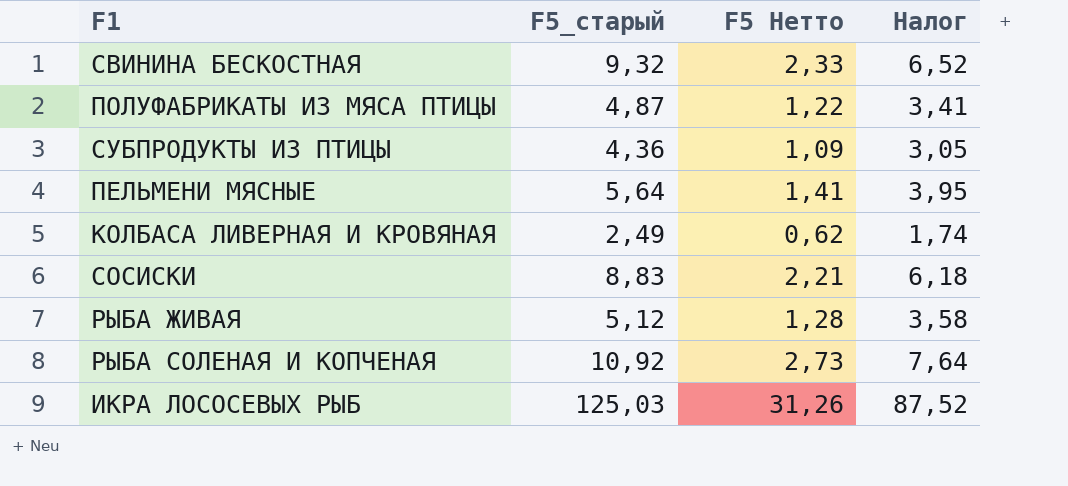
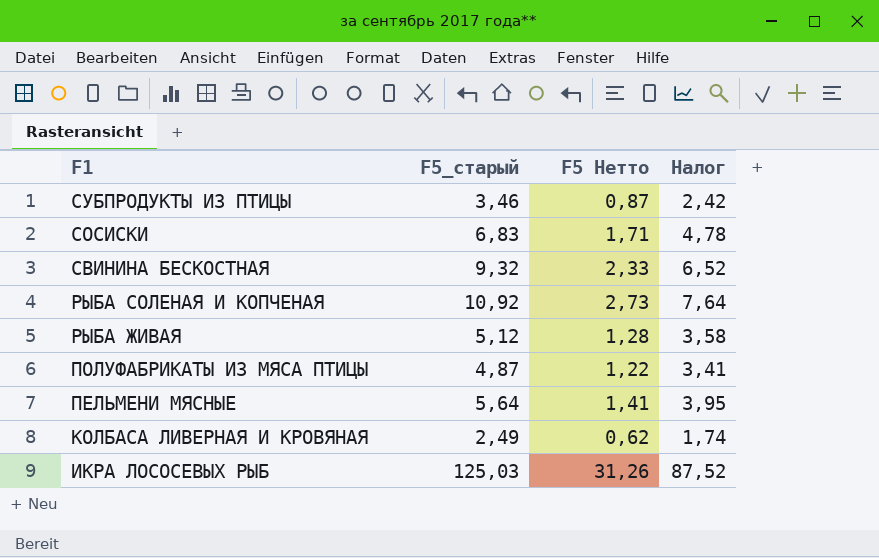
row order: none -> F1 descending
СУБПРОДУКТЫ ИЗ ПТИЦЫ | F5_старый: 4,36 -> 3,46
СУБПРОДУКТЫ ИЗ ПТИЦЫ | F5 Нетто: 1,09 -> 0,87
СУБПРОДУКТЫ ИЗ ПТИЦЫ | Налог: 3,05 -> 2,42
СОСИСКИ | F5_старый: 8,83 -> 6,83
СОСИСКИ | F5 Нетто: 2,21 -> 1,71
СОСИСКИ | Налог: 6,18 -> 4,78

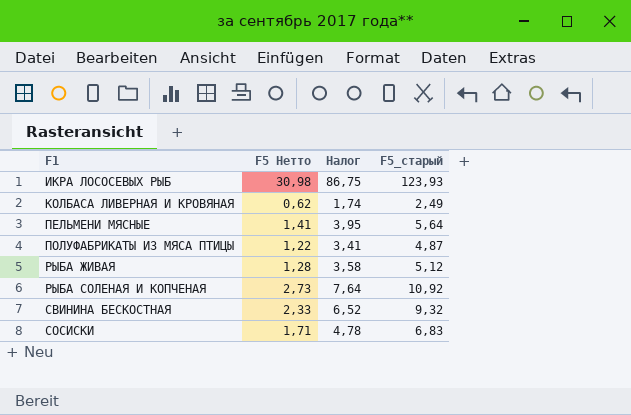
row order: F1 descending -> F1 ascending
column F5_старый | position: 2 -> 4
row СУБПРОДУКТЫ ИЗ ПТИЦЫ: 3,46 | 0,87 | 2,42 -> none
ИКРА ЛОСОСЕВЫХ РЫБ | F5 Нетто: 31,26 -> 30,98
ИКРА ЛОСОСЕВЫХ РЫБ | Налог: 87,52 -> 86,75
ИКРА ЛОСОСЕВЫХ РЫБ | F5_старый: 125,03 -> 123,93

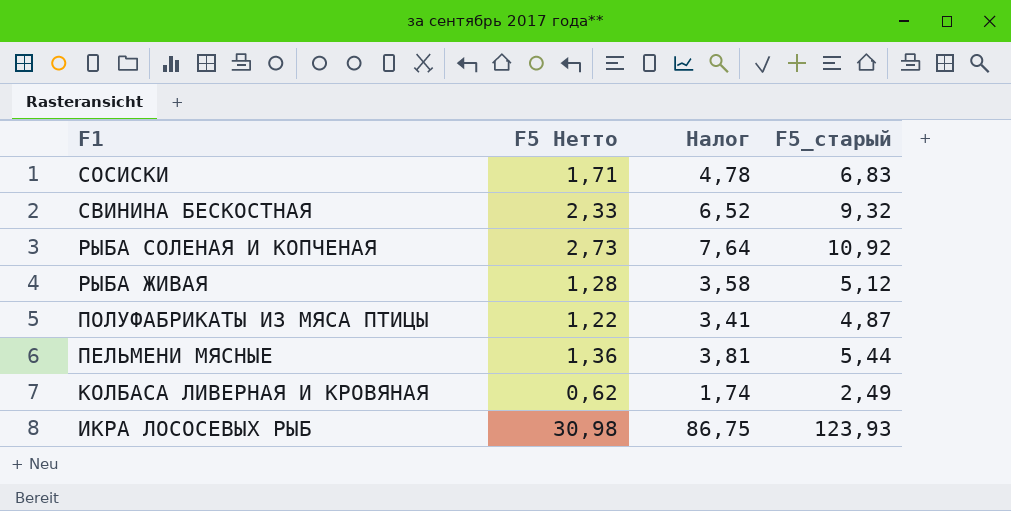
row order: F1 ascending -> F1 descending
ПЕЛЬМЕНИ МЯСНЫЕ | F5 Нетто: 1,41 -> 1,36
ПЕЛЬМЕНИ МЯСНЫЕ | Налог: 3,95 -> 3,81
ПЕЛЬМЕНИ МЯСНЫЕ | F5_старый: 5,64 -> 5,44

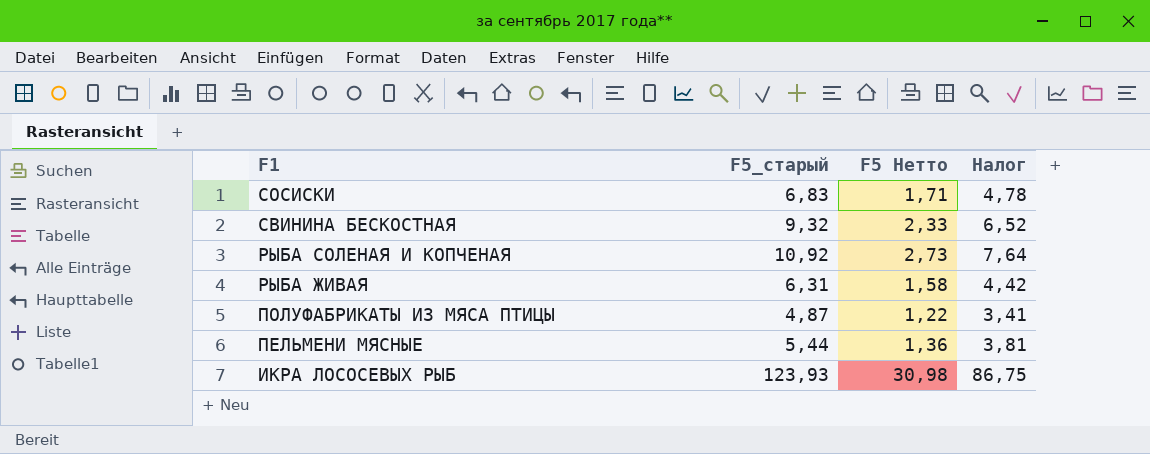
column F5_старый | position: 4 -> 2
row КОЛБАСА ЛИВЕРНАЯ И КРОВЯНАЯ: 0,62 | 1,74 | 2,49 -> none
РЫБА ЖИВАЯ | F5_старый: 5,12 -> 6,31
РЫБА ЖИВАЯ | F5 Нетто: 1,28 -> 1,58
РЫБА ЖИВАЯ | Налог: 3,58 -> 4,42

